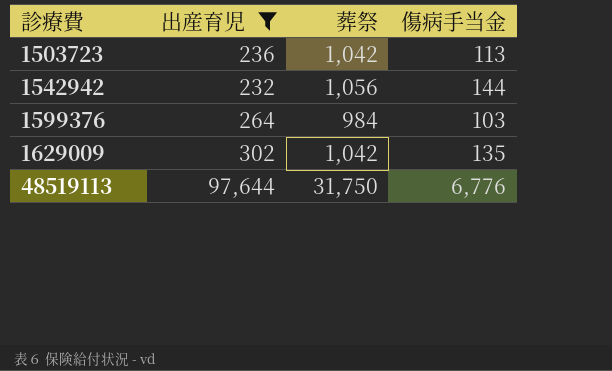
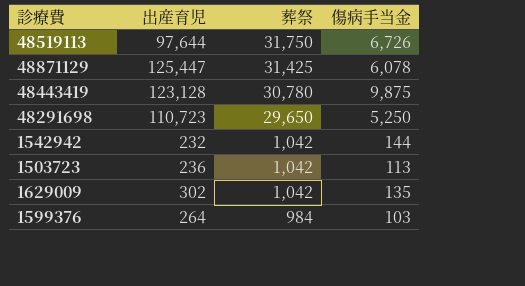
filter: 出産育児 <= 97,644 -> none
row order: 診療費 ascending -> 葬祭 descending
48519113 | 傷病手当金: 6,776 -> 6,726
1542942 | 葬祭: 1,056 -> 1,042

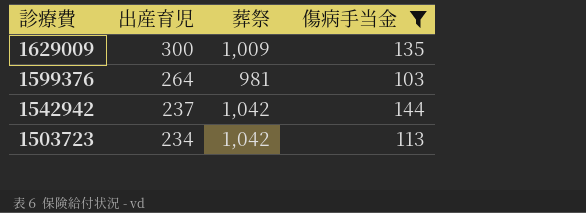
filter: none -> 傷病手当金 <= 144
row order: 葬祭 descending -> 診療費 descending
1629009 | 出産育児: 302 -> 300
1629009 | 葬祭: 1,042 -> 1,009
1599376 | 葬祭: 984 -> 981
1542942 | 出産育児: 232 -> 237
1503723 | 出産育児: 236 -> 234

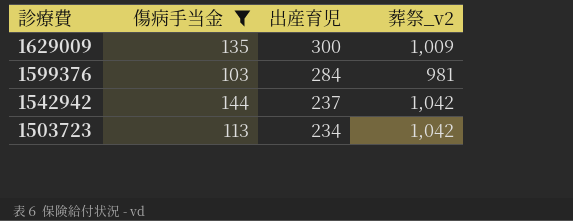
column 傷病手当金 | position: 4 -> 2
column name: 葬祭 -> 葬祭_v2
1599376 | 出産育児: 264 -> 284

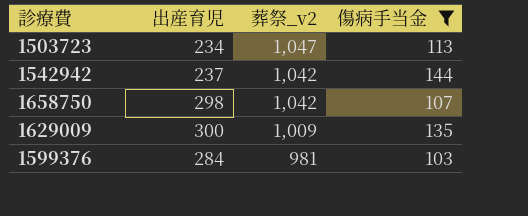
row order: 診療費 descending -> 葬祭_v2 descending
column 傷病手当金 | position: 2 -> 4
1503723 | 葬祭_v2: 1,042 -> 1,047
row 1658750: none -> 298 | 1,042 | 107

